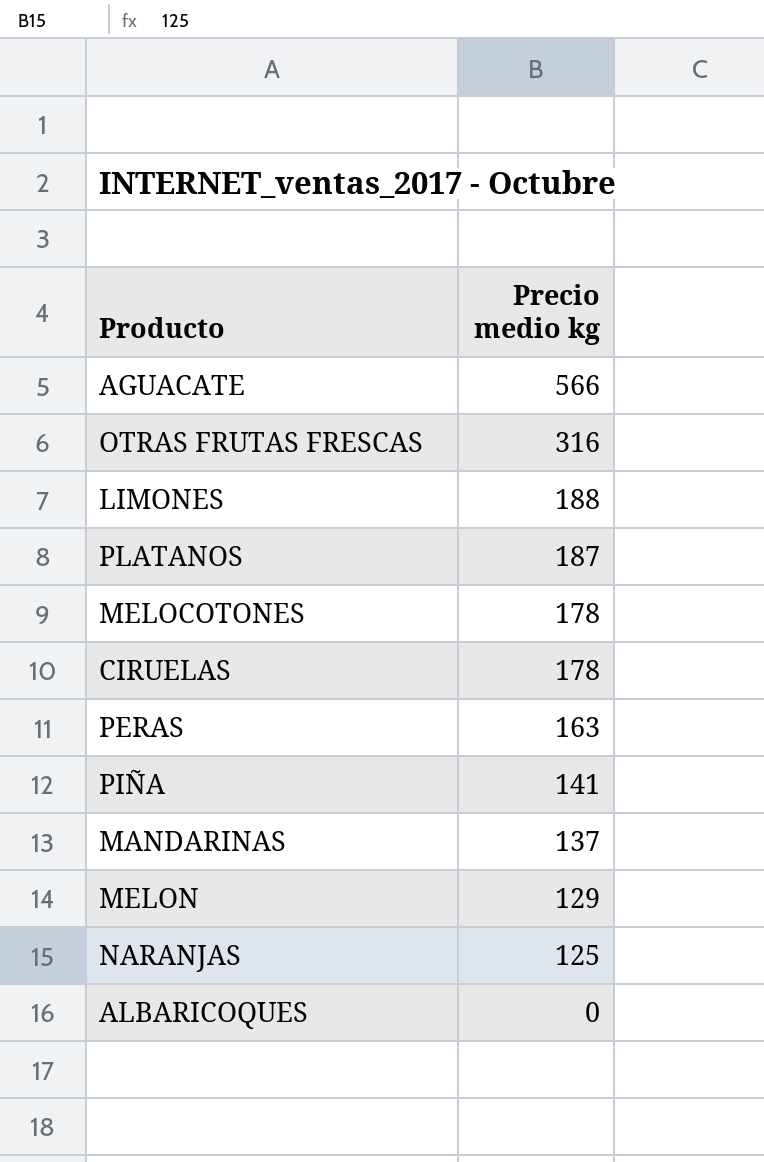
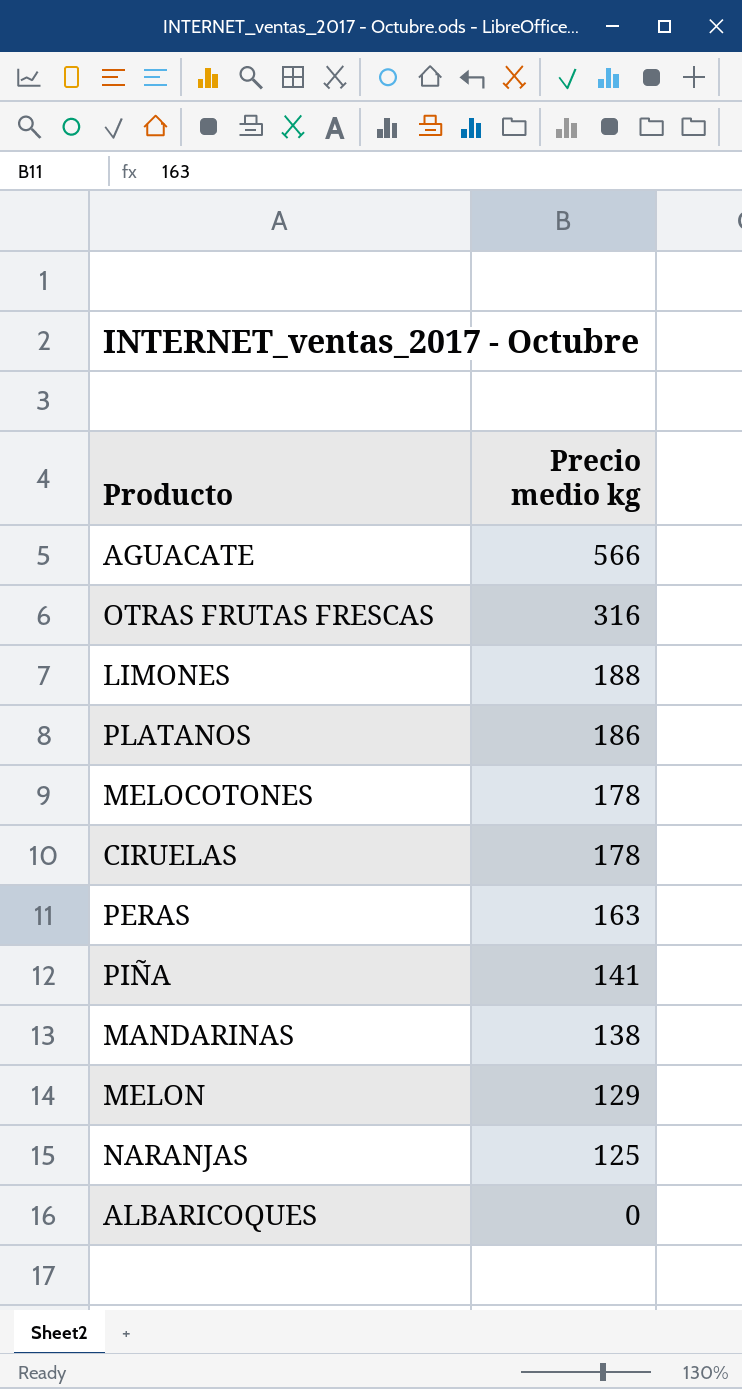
PLATANOS | Precio medio kg: 187 -> 186
MANDARINAS | Precio medio kg: 137 -> 138

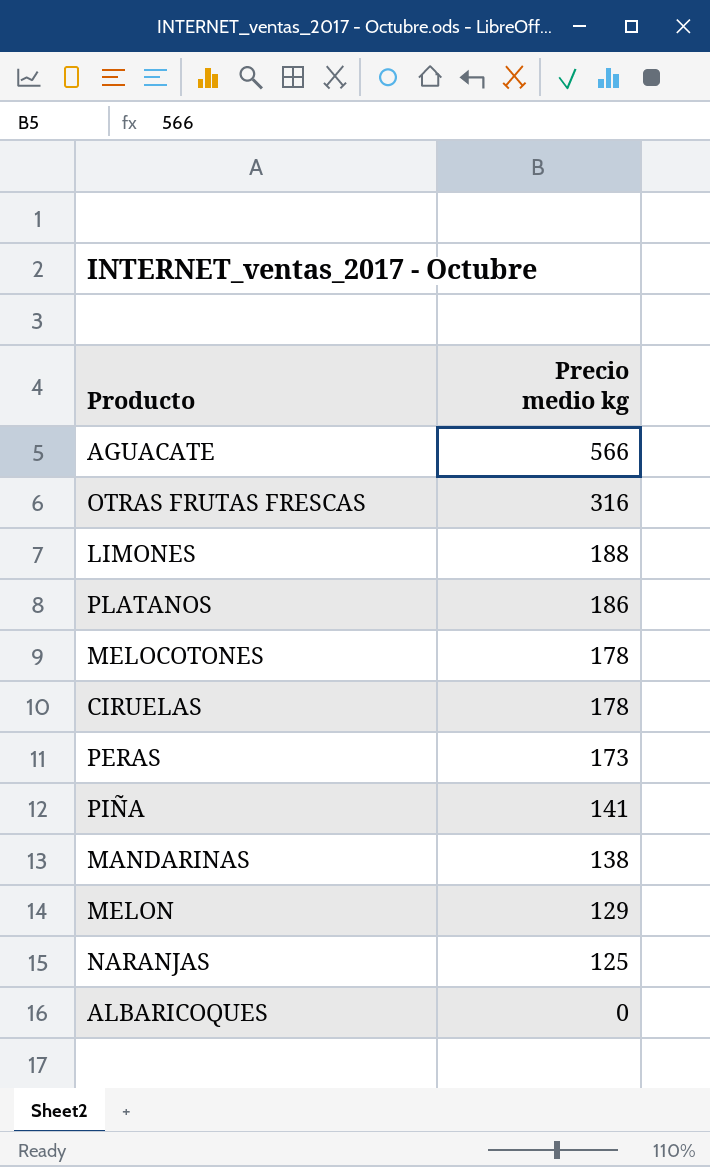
PERAS | Precio medio kg: 163 -> 173

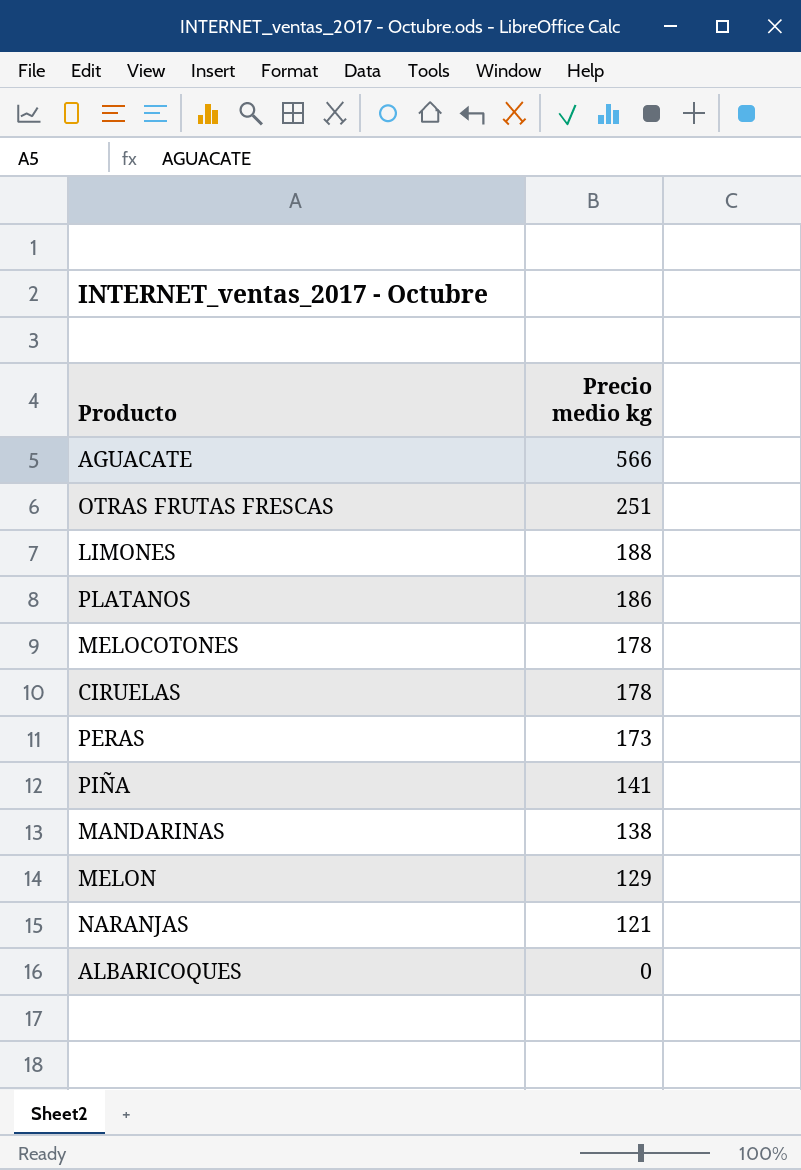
OTRAS FRUTAS FRESCAS | Precio medio kg: 316 -> 251
NARANJAS | Precio medio kg: 125 -> 121

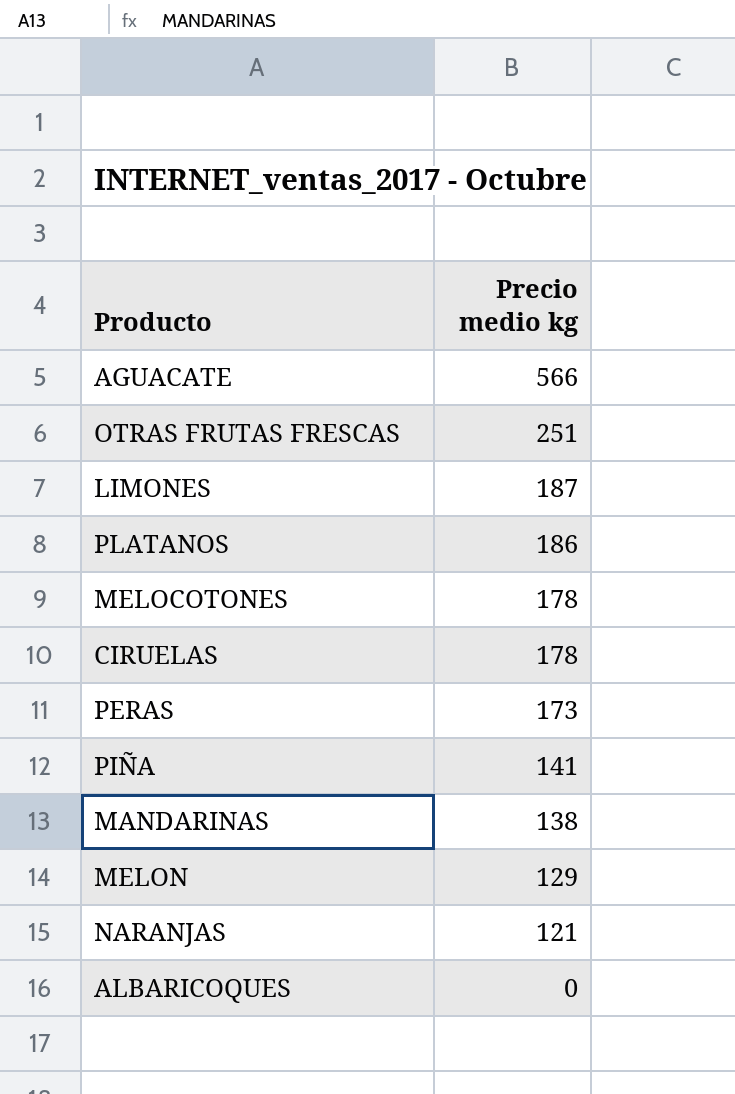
LIMONES | Precio medio kg: 188 -> 187

